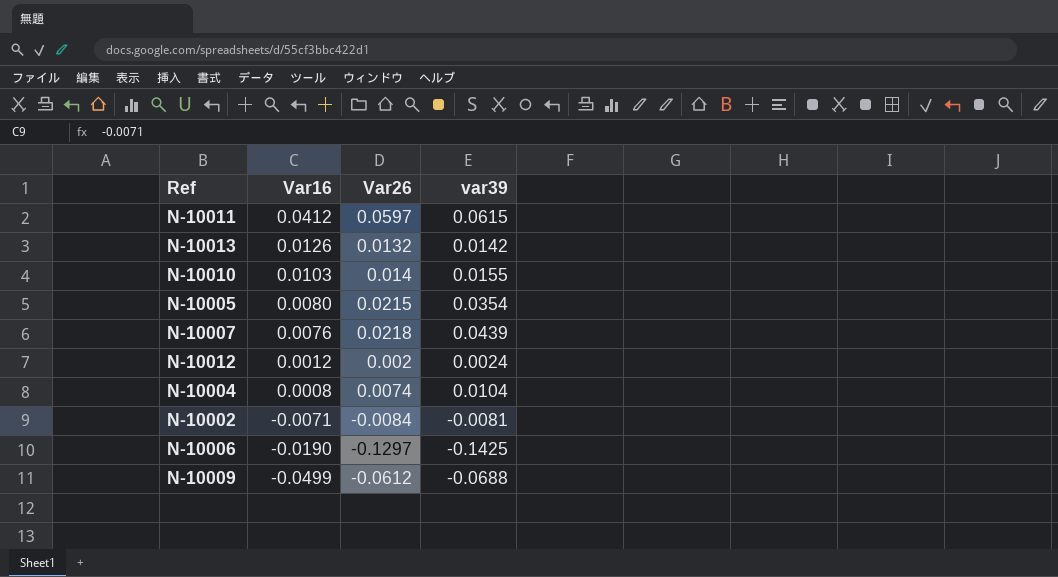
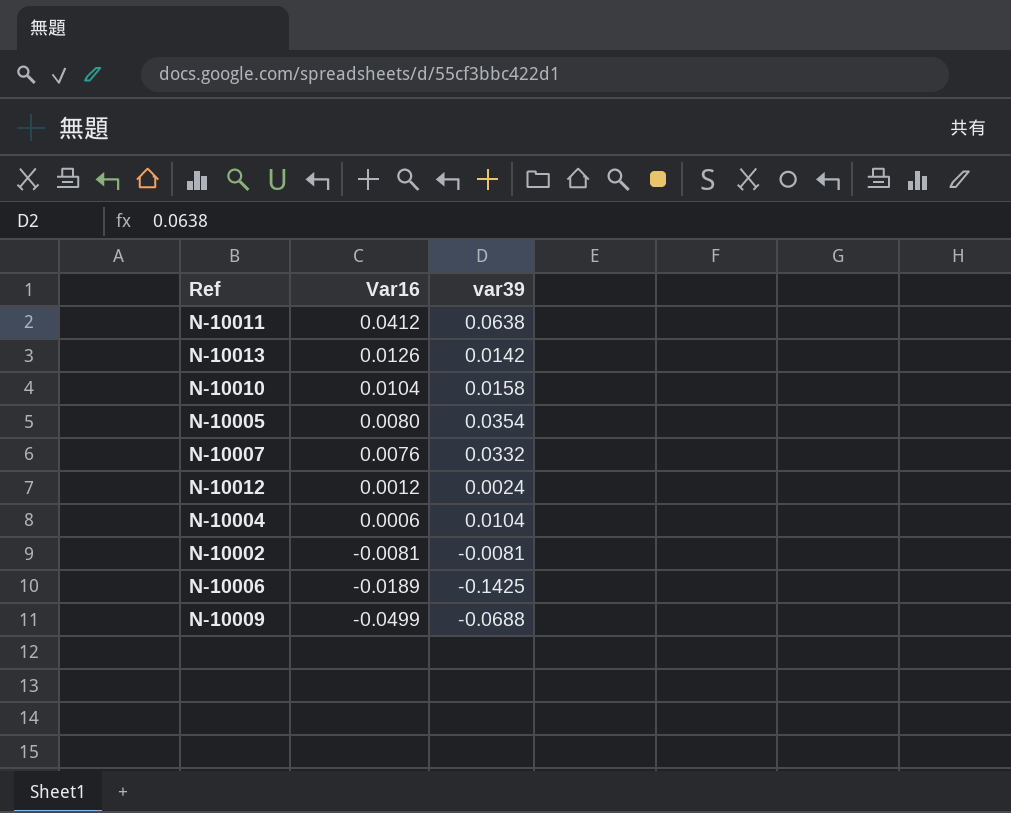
column Var26 | position: 3 -> none
N-10011 | var39: 0.0615 -> 0.0638
N-10010 | Var16: 0.0103 -> 0.0104
N-10010 | var39: 0.0155 -> 0.0158
N-10007 | var39: 0.0439 -> 0.0332
N-10004 | Var16: 0.0008 -> 0.0006
N-10002 | Var16: -0.0071 -> -0.0081
N-10006 | Var16: -0.0190 -> -0.0189

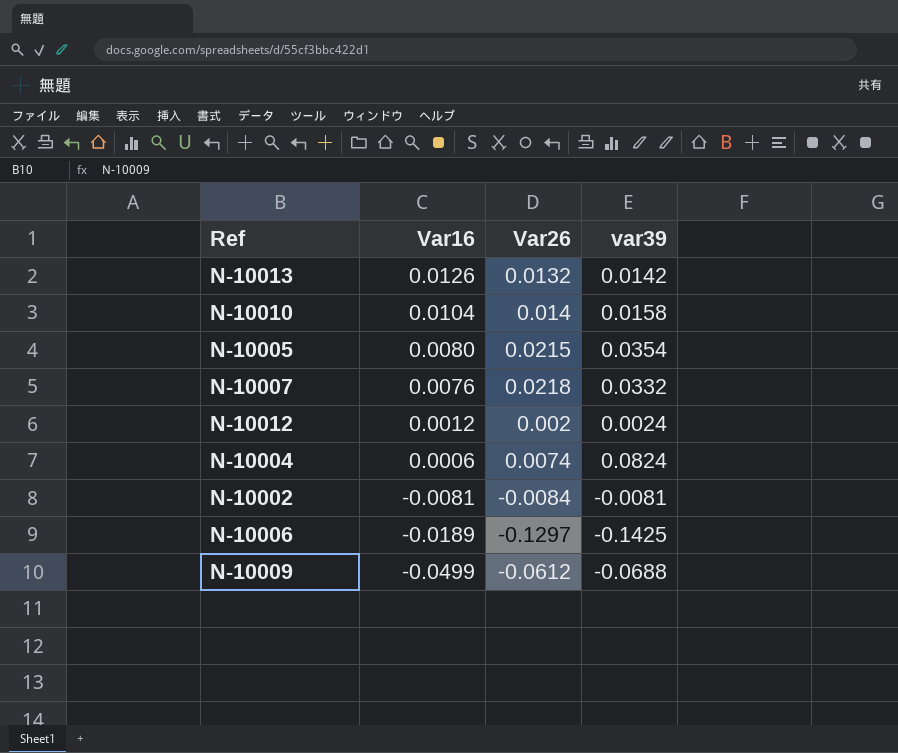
column Var26 | position: none -> 3
row N-10011: 0.0412 | 0.0638 -> none
N-10004 | var39: 0.0104 -> 0.0824

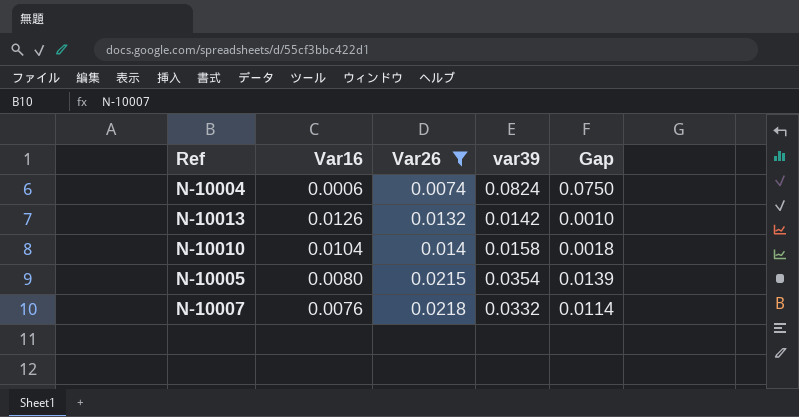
filter: none -> Var26 >= 0.0074
row order: Var16 descending -> Var26 ascending
column Gap | formula: none -> [var39] - [Var26]

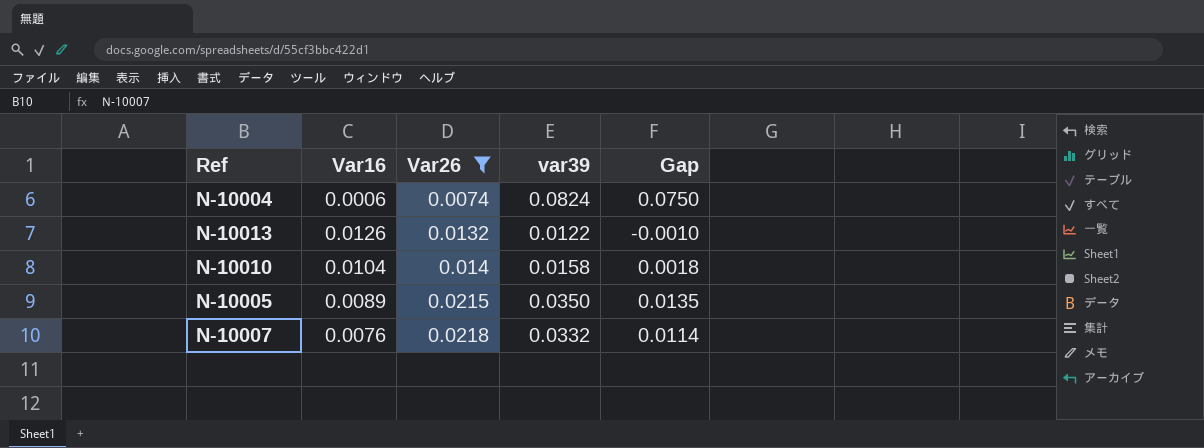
N-10013 | var39: 0.0142 -> 0.0122
N-10013 | Gap: 0.0010 -> -0.0010
N-10005 | Var16: 0.0080 -> 0.0089
N-10005 | var39: 0.0354 -> 0.0350
N-10005 | Gap: 0.0139 -> 0.0135

